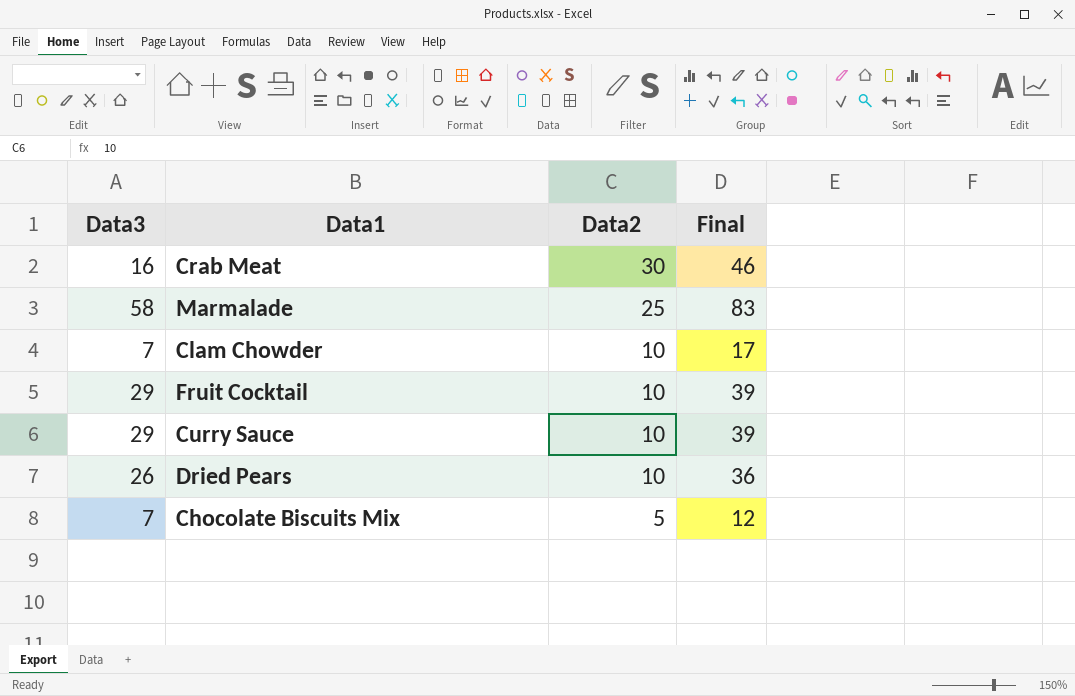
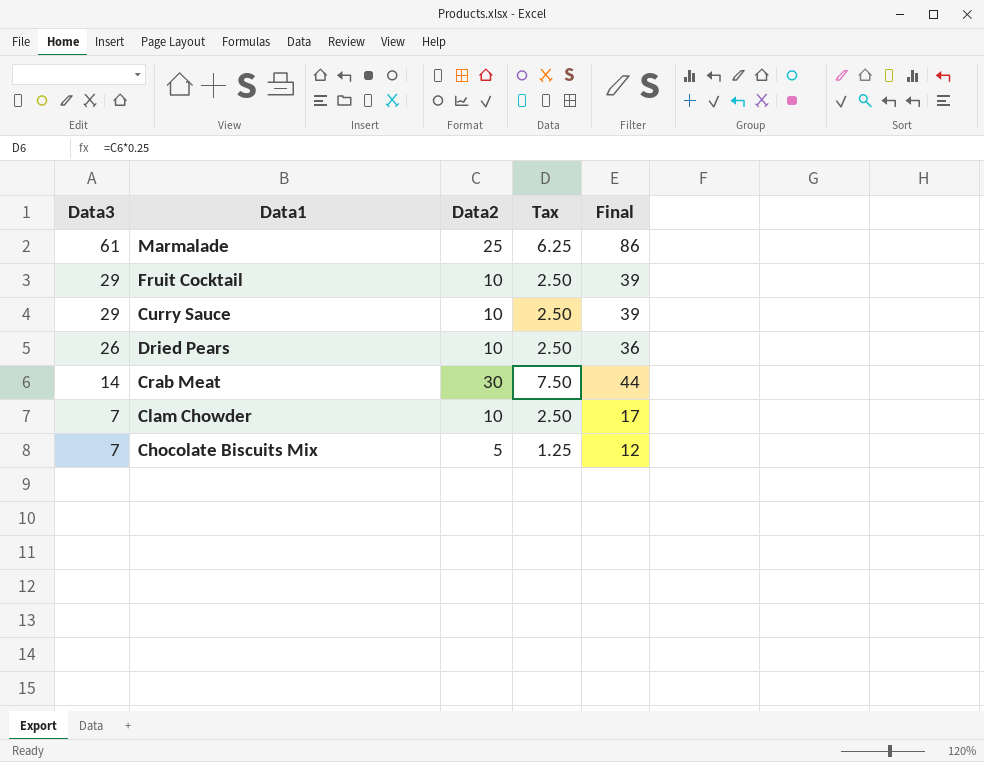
row order: Data2 descending -> Data3 descending
column Tax | formula: none -> [Data2] * 0.25
Marmalade | Data3: 58 -> 61
Marmalade | Final: 83 -> 86
Crab Meat | Data3: 16 -> 14
Crab Meat | Final: 46 -> 44

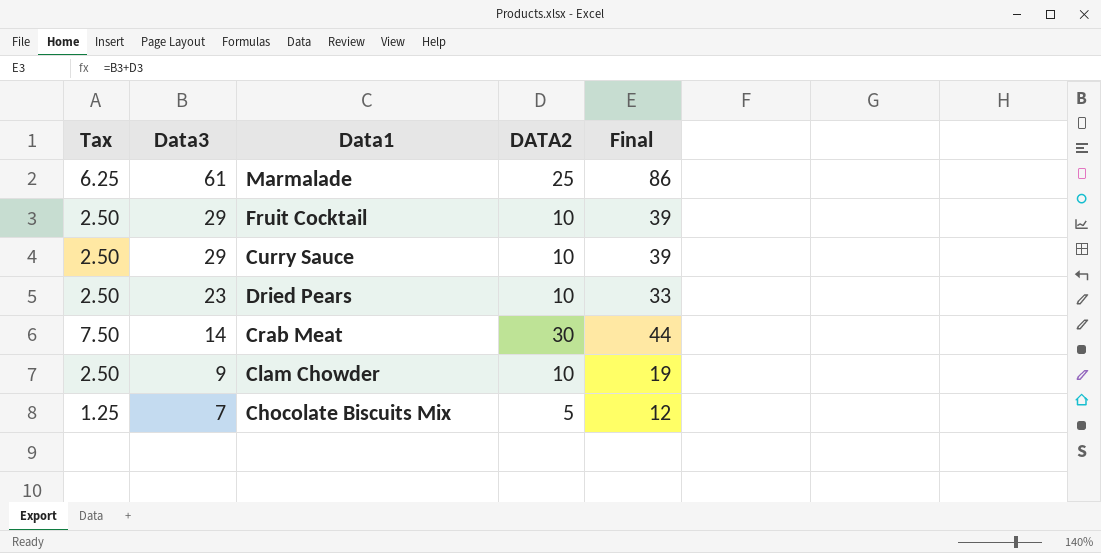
column Tax | position: 4 -> 1
column name: Data2 -> DATA2
Dried Pears | Data3: 26 -> 23
Dried Pears | Final: 36 -> 33
Clam Chowder | Data3: 7 -> 9
Clam Chowder | Final: 17 -> 19

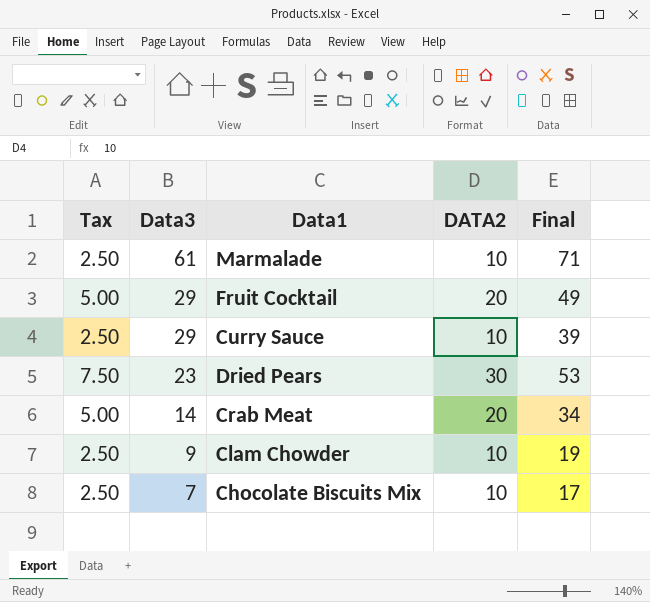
Marmalade | Tax: 6.25 -> 2.50
Marmalade | DATA2: 25 -> 10
Marmalade | Final: 86 -> 71
Fruit Cocktail | Tax: 2.50 -> 5.00
Fruit Cocktail | DATA2: 10 -> 20
Fruit Cocktail | Final: 39 -> 49
Dried Pears | Tax: 2.50 -> 7.50
Dried Pears | DATA2: 10 -> 30
Dried Pears | Final: 33 -> 53
Crab Meat | Tax: 7.50 -> 5.00
Crab Meat | DATA2: 30 -> 20
Crab Meat | Final: 44 -> 34
Chocolate Biscuits Mix | Tax: 1.25 -> 2.50
Chocolate Biscuits Mix | DATA2: 5 -> 10
Chocolate Biscuits Mix | Final: 12 -> 17

